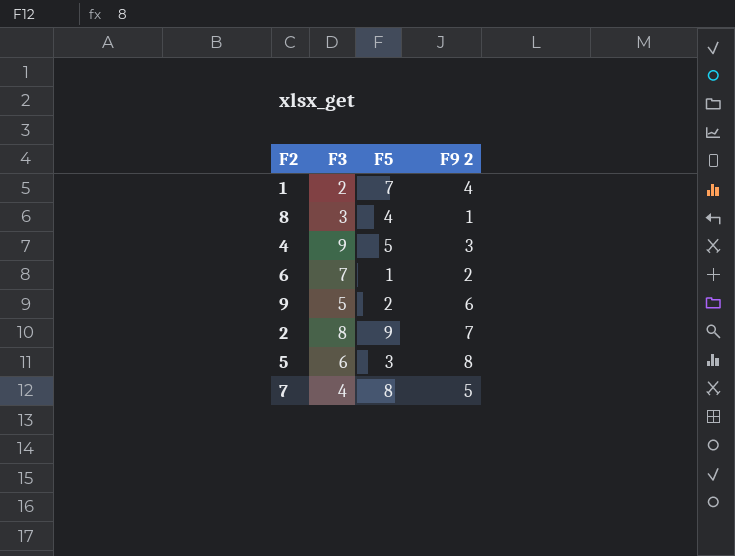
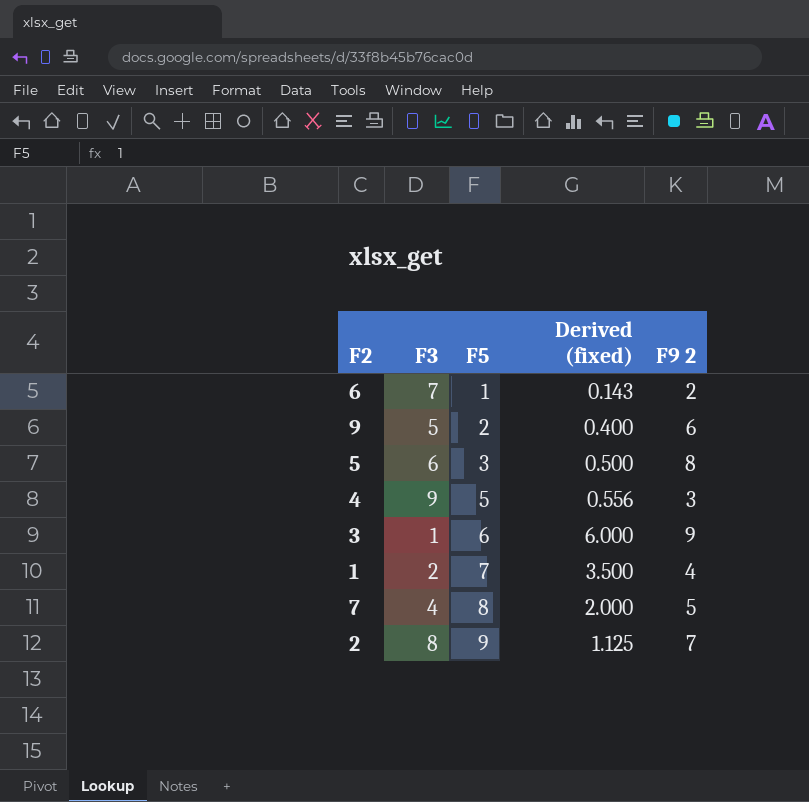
row order: none -> F5 ascending
column Derived (fixed) | formula: none -> [F5] / [F3]
row 8: 3 | 4 | 1 -> none
row 3: none -> 1 | 6 | 6.000 | 9

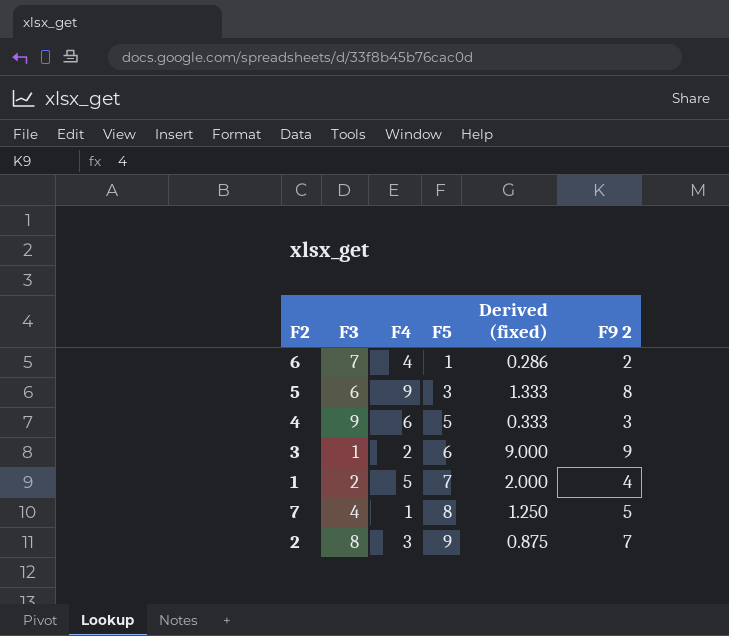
column F4 | position: none -> 3
column Derived (fixed) | formula: [F5] / [F3] -> [F9 2] / [F3]
row 9: 5 | 2 | 0.400 | 6 -> none

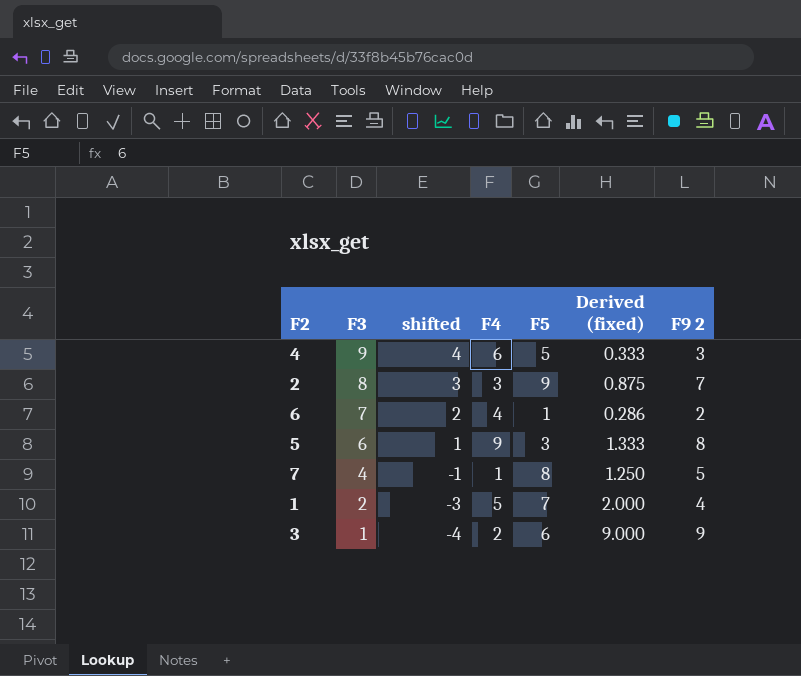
row order: F5 ascending -> F3 descending
column shifted | formula: none -> [F3] - 5

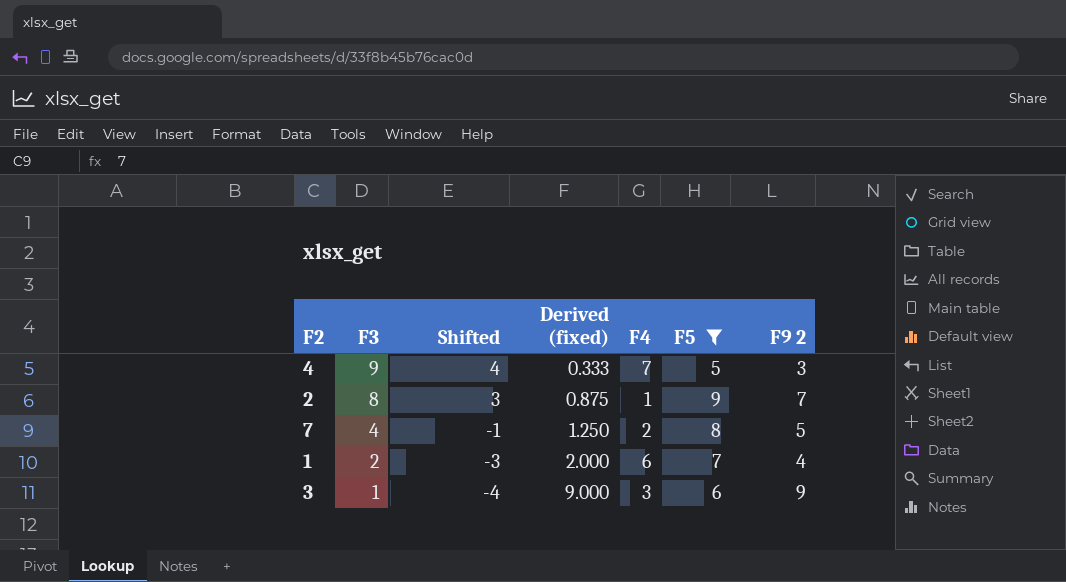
filter: none -> F5 >= 5
column name: shifted -> Shifted
column Derived (fixed) | position: 6 -> 4
4 | F4: 6 -> 7
2 | F4: 3 -> 1
7 | F4: 1 -> 2
1 | F4: 5 -> 6
3 | F4: 2 -> 3

